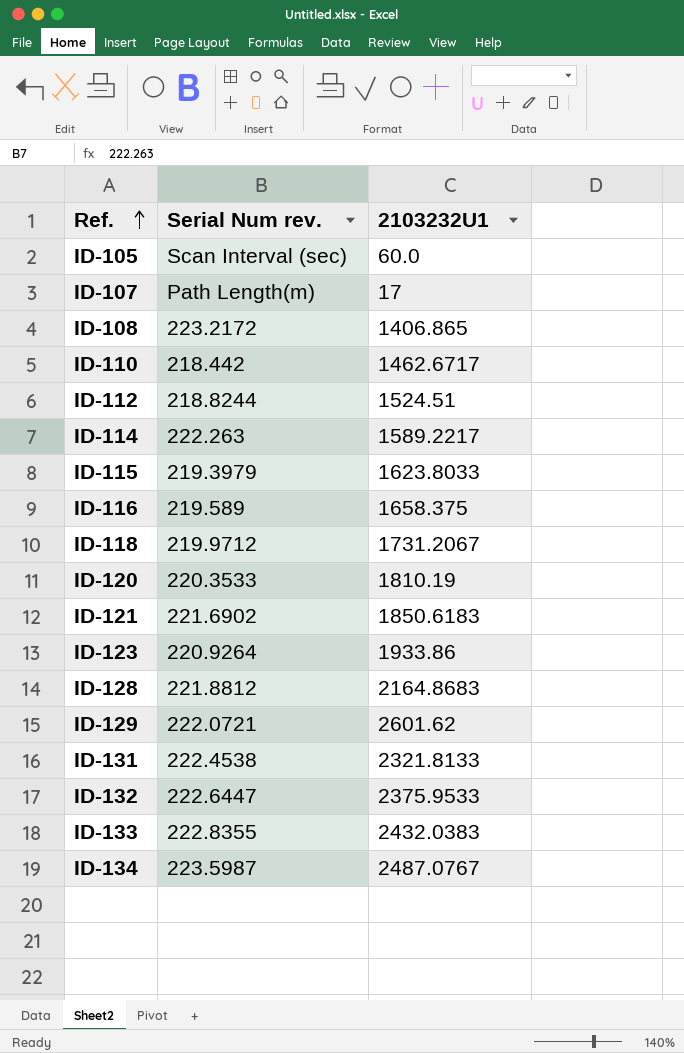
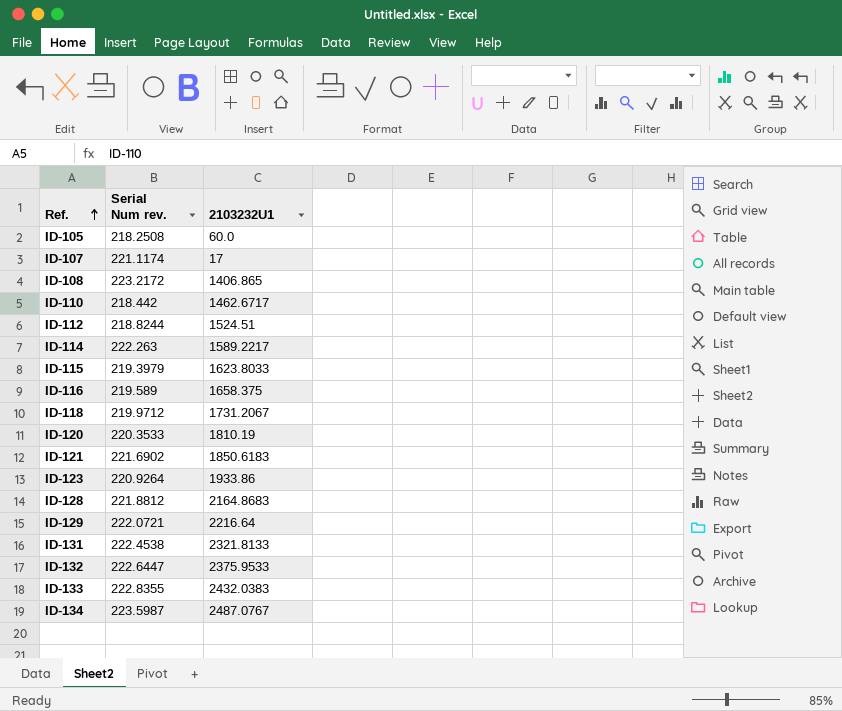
ID-105 | Serial Num rev.: Scan Interval (sec) -> 218.2508
ID-107 | Serial Num rev.: Path Length(m) -> 221.1174
ID-129 | 2103232U1: 2601.62 -> 2216.64

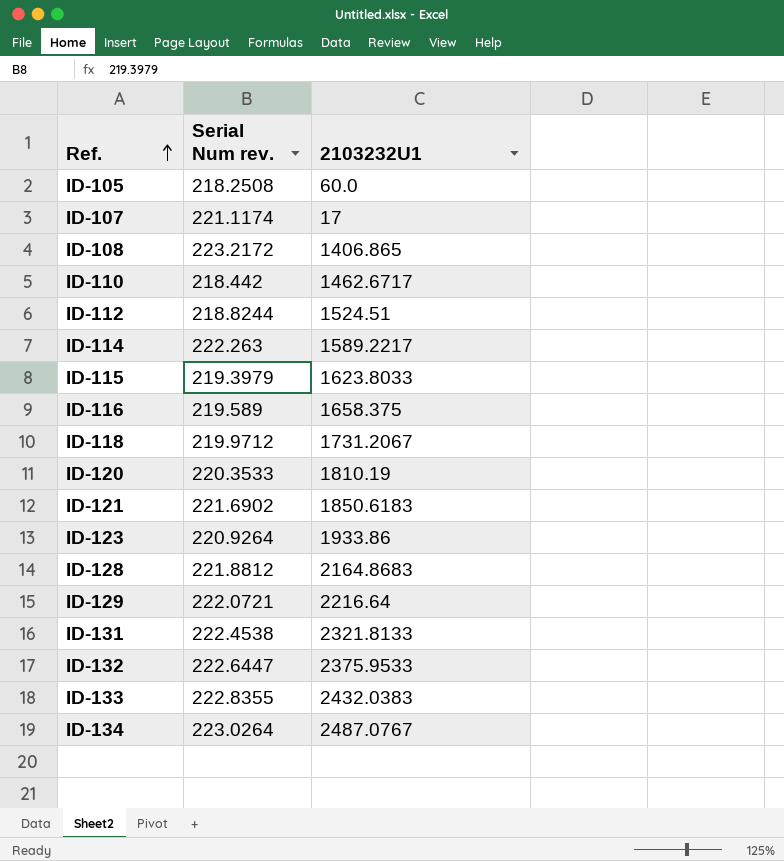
ID-134 | Serial Num rev.: 223.5987 -> 223.0264

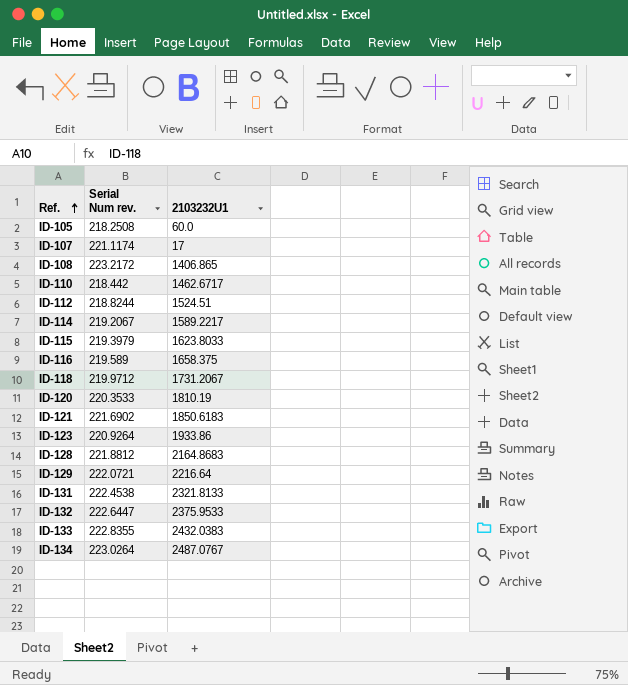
ID-114 | Serial Num rev.: 222.263 -> 219.2067

